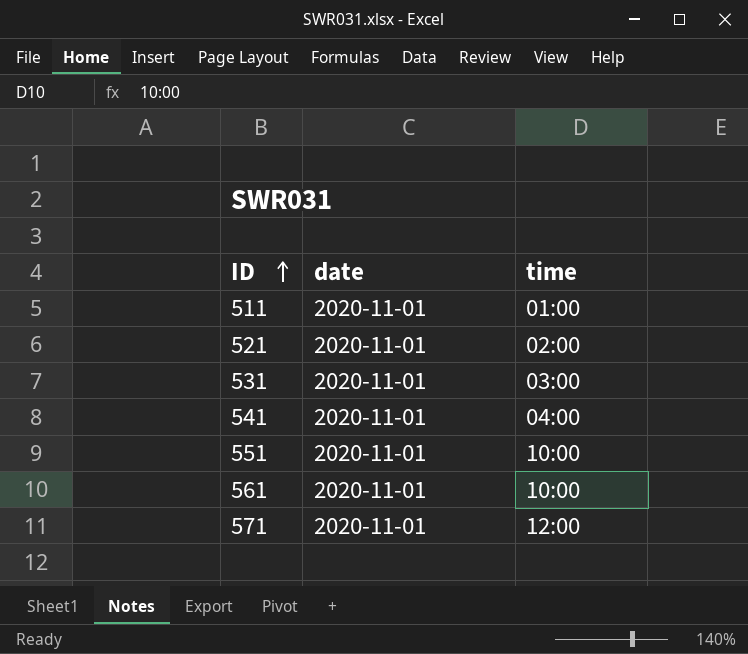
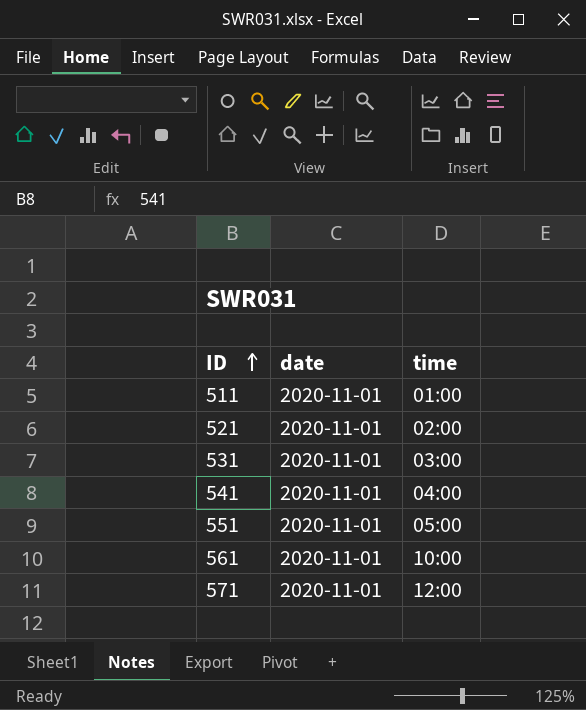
551 | time: 10:00 -> 05:00

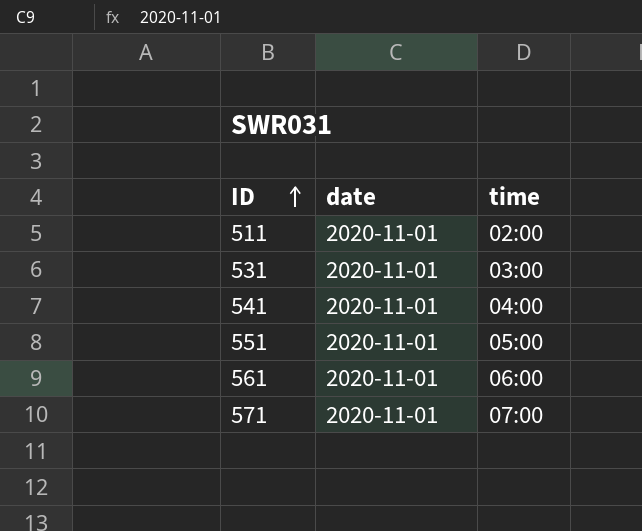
row 521: 2020-11-01 | 02:00 -> none
511 | time: 01:00 -> 02:00
561 | time: 10:00 -> 06:00
571 | time: 12:00 -> 07:00

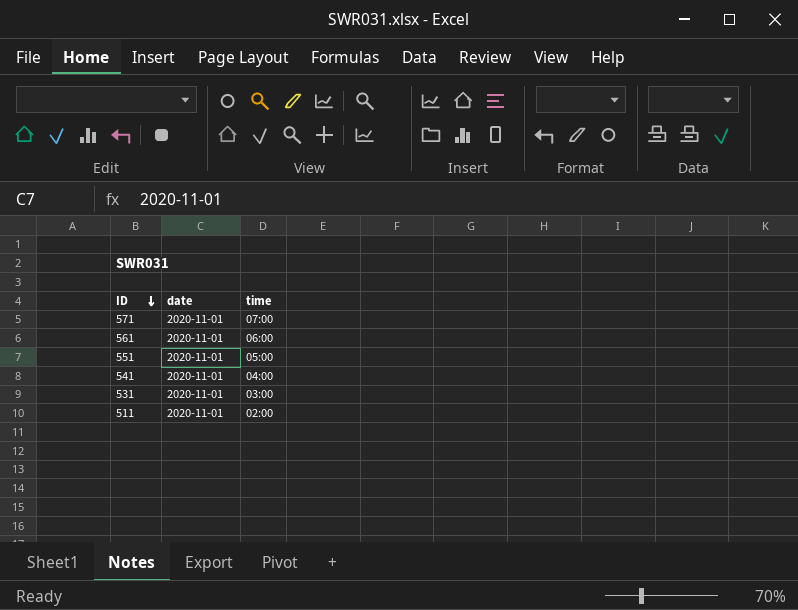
row order: ID ascending -> ID descending

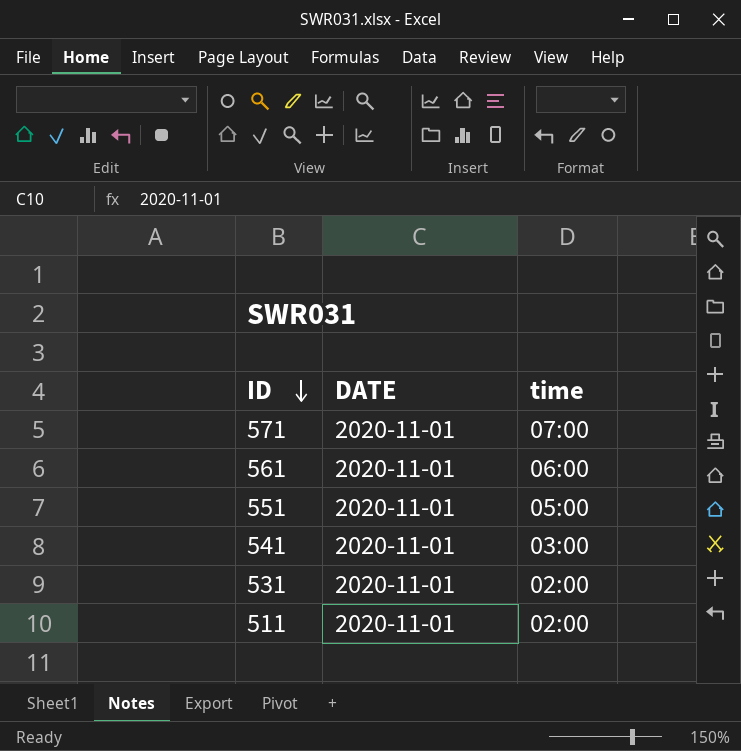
column name: date -> DATE
541 | time: 04:00 -> 03:00
531 | time: 03:00 -> 02:00

